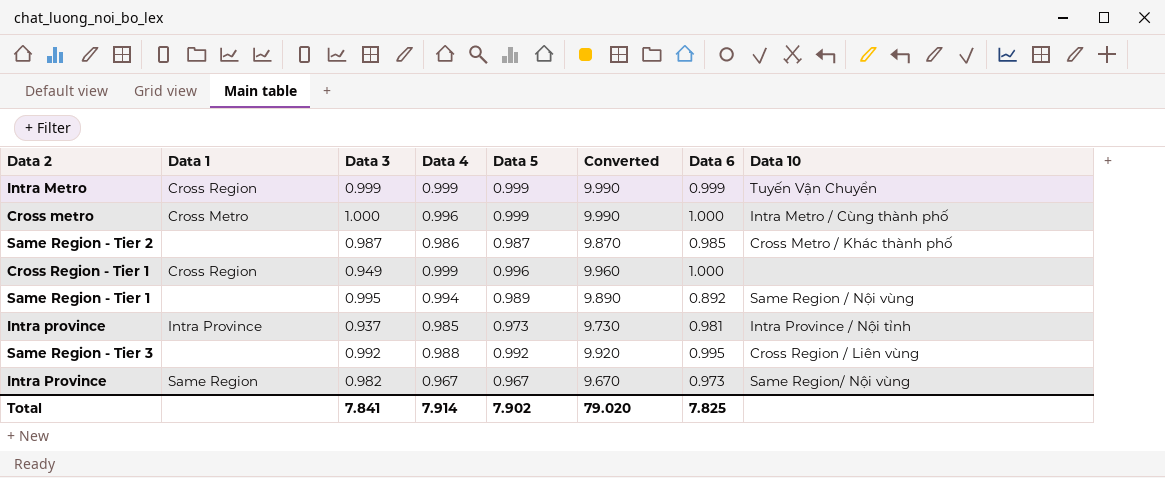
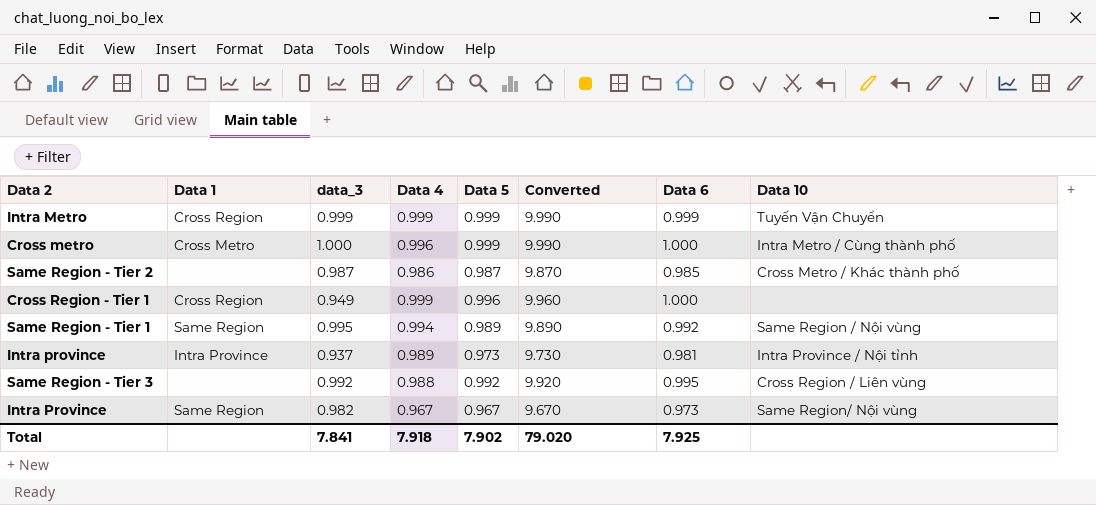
column name: Data 3 -> data_3
Same Region - Tier 1 | Data 1: none -> Same Region
Same Region - Tier 1 | Data 6: 0.892 -> 0.992
Intra province | Data 4: 0.985 -> 0.989
Total | Data 4: 7.914 -> 7.918
Total | Data 6: 7.825 -> 7.925

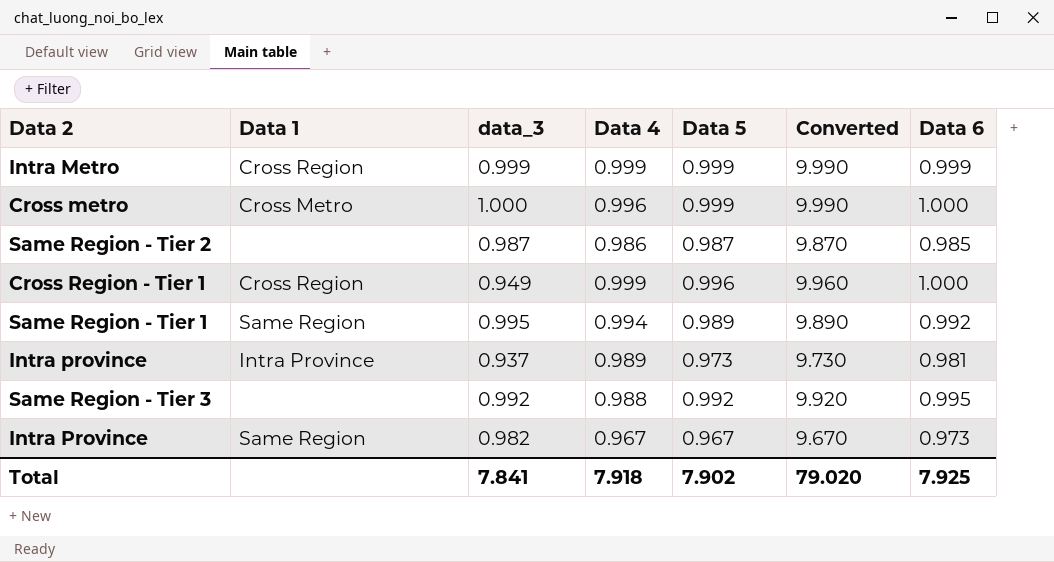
column Data 10 | position: 8 -> none

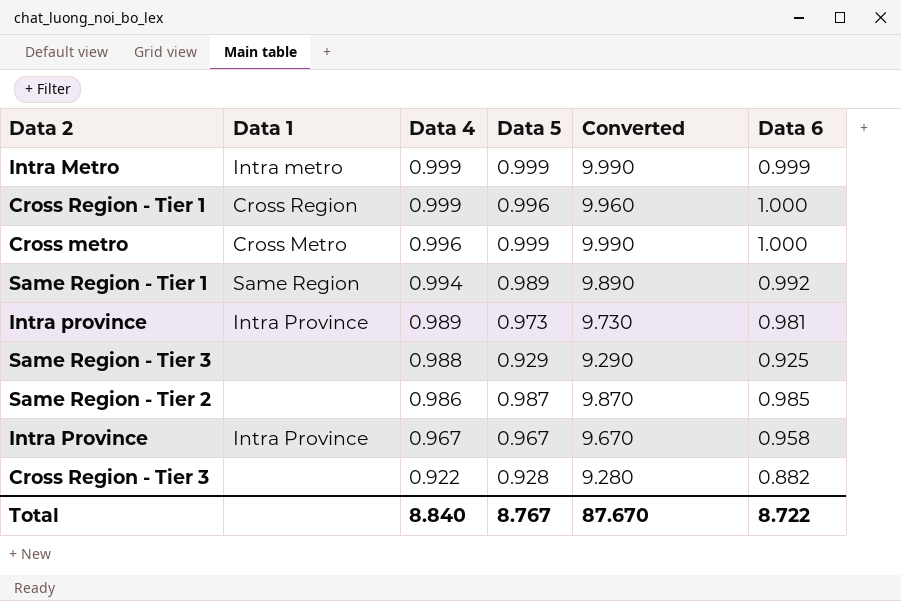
row order: none -> Data 4 descending
column data_3 | position: 3 -> none
Intra Metro | Data 1: Cross Region -> Intra metro
Same Region - Tier 3 | Data 5: 0.992 -> 0.929
Same Region - Tier 3 | Converted: 9.920 -> 9.290
Same Region - Tier 3 | Data 6: 0.995 -> 0.925
Intra Province | Data 1: Same Region -> Intra Province
Intra Province | Data 6: 0.973 -> 0.958
row Cross Region - Tier 3: none -> none | 0.922 | 0.928 | 9.280 | 0.882
Total | Data 4: 7.918 -> 8.840
Total | Data 5: 7.902 -> 8.767
Total | Converted: 79.020 -> 87.670
Total | Data 6: 7.925 -> 8.722

